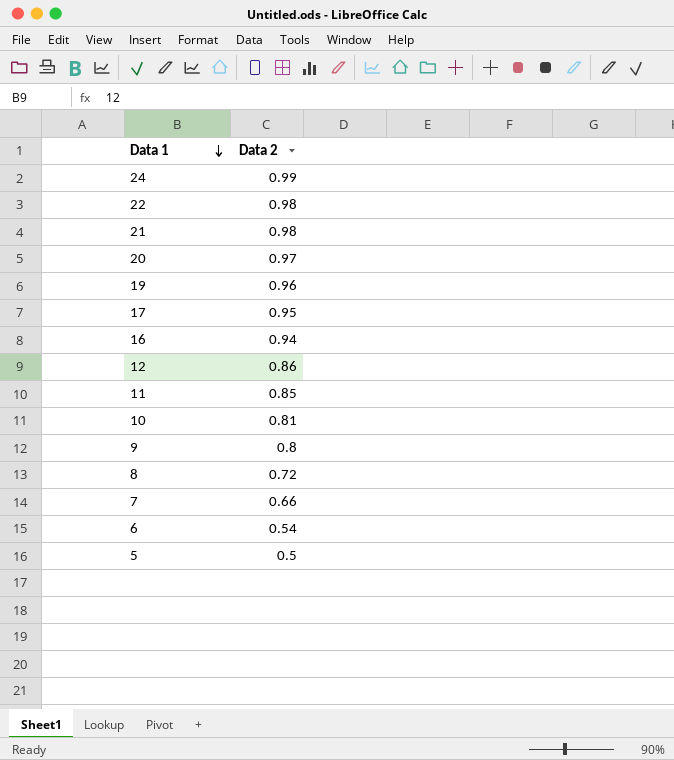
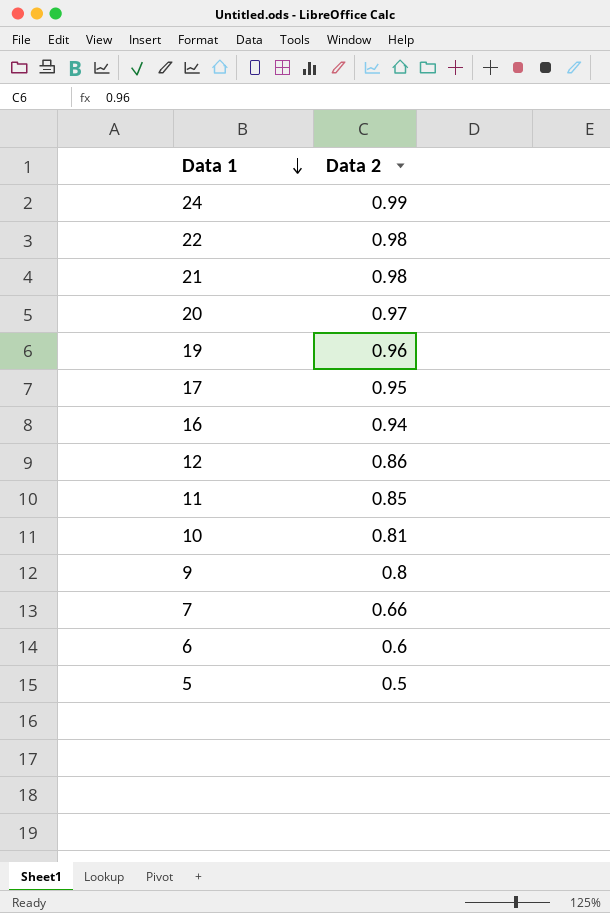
row 8: 0.72 -> none
6 | Data 2: 0.54 -> 0.6

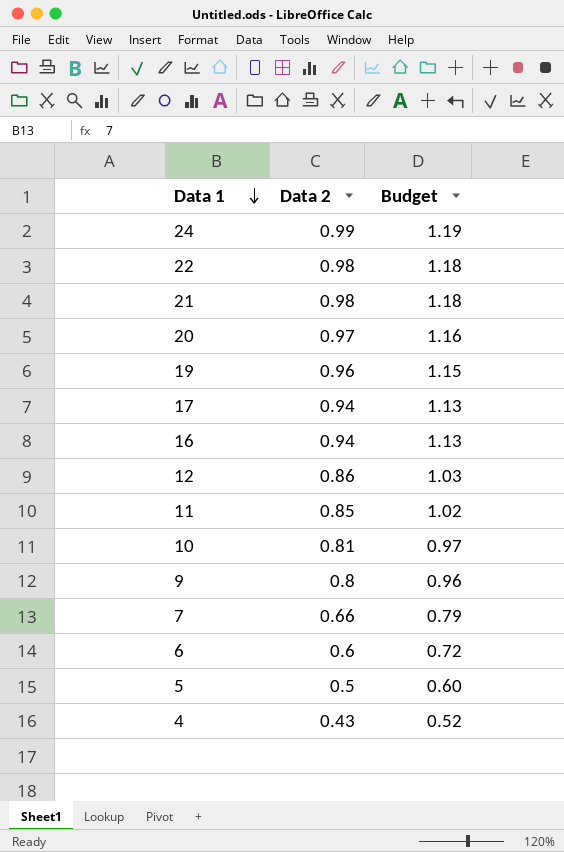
column Budget | formula: none -> [Data 2] * 1.2
17 | Data 2: 0.95 -> 0.94
row 4: none -> 0.43 | 0.52

